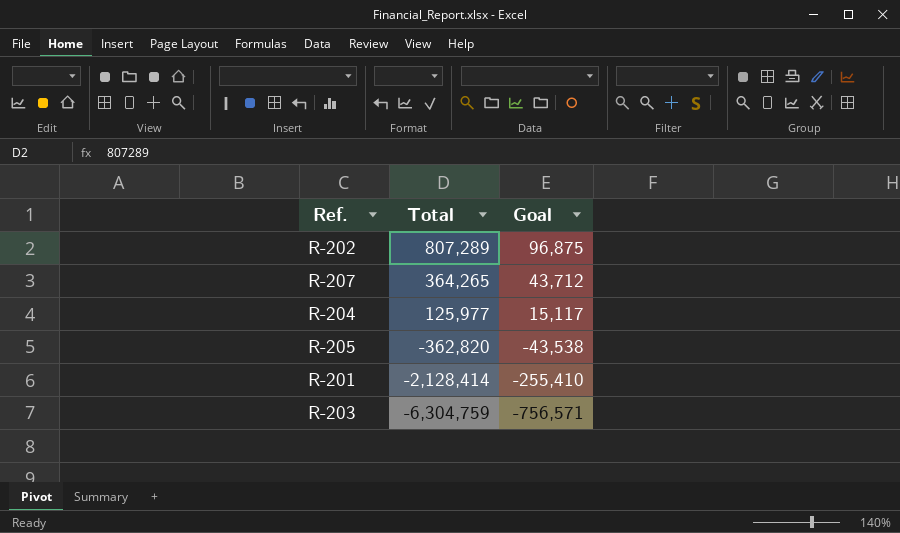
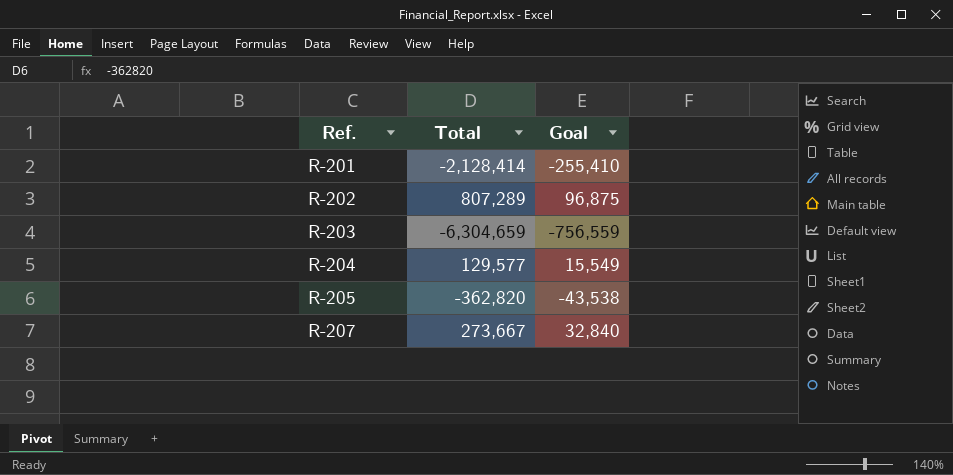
row order: Total descending -> Ref. ascending
R-203 | Total: -6,304,759 -> -6,304,659
R-203 | Goal: -756,571 -> -756,559
R-204 | Total: 125,977 -> 129,577
R-204 | Goal: 15,117 -> 15,549
R-207 | Total: 364,265 -> 273,667
R-207 | Goal: 43,712 -> 32,840

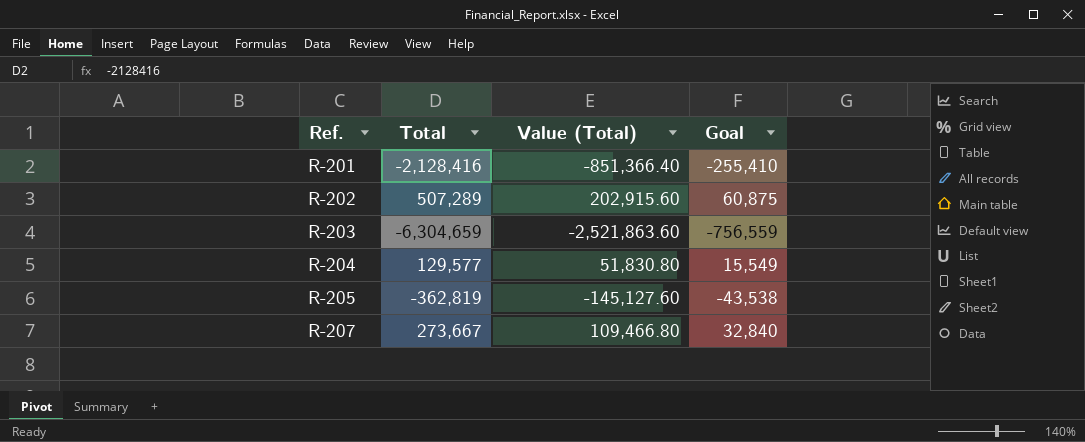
column Value (Total) | formula: none -> [Total] * 0.4
R-201 | Total: -2,128,414 -> -2,128,416
R-202 | Total: 807,289 -> 507,289
R-202 | Goal: 96,875 -> 60,875
R-205 | Total: -362,820 -> -362,819

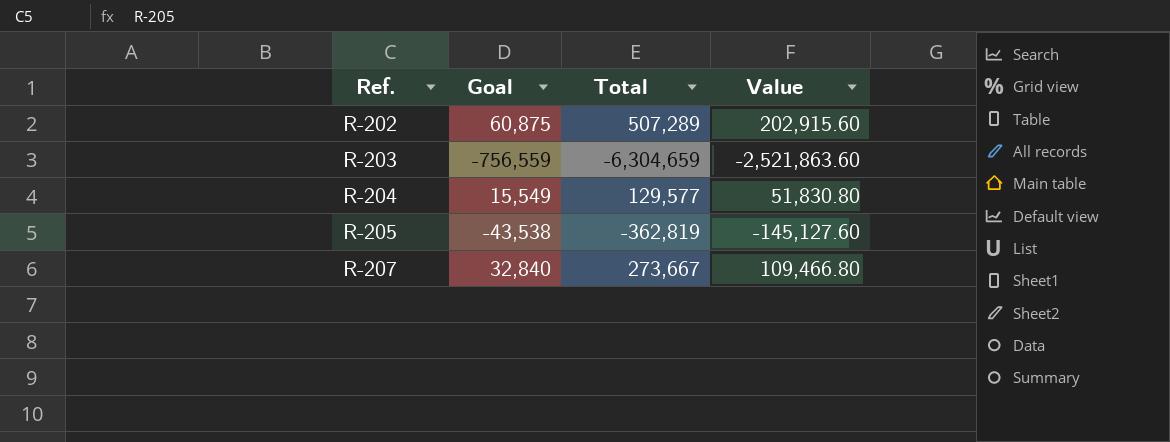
column Goal | position: 4 -> 2
column name: Value (Total) -> Value
row R-201: -2,128,416 | -851,366.40 | -255,410 -> none

